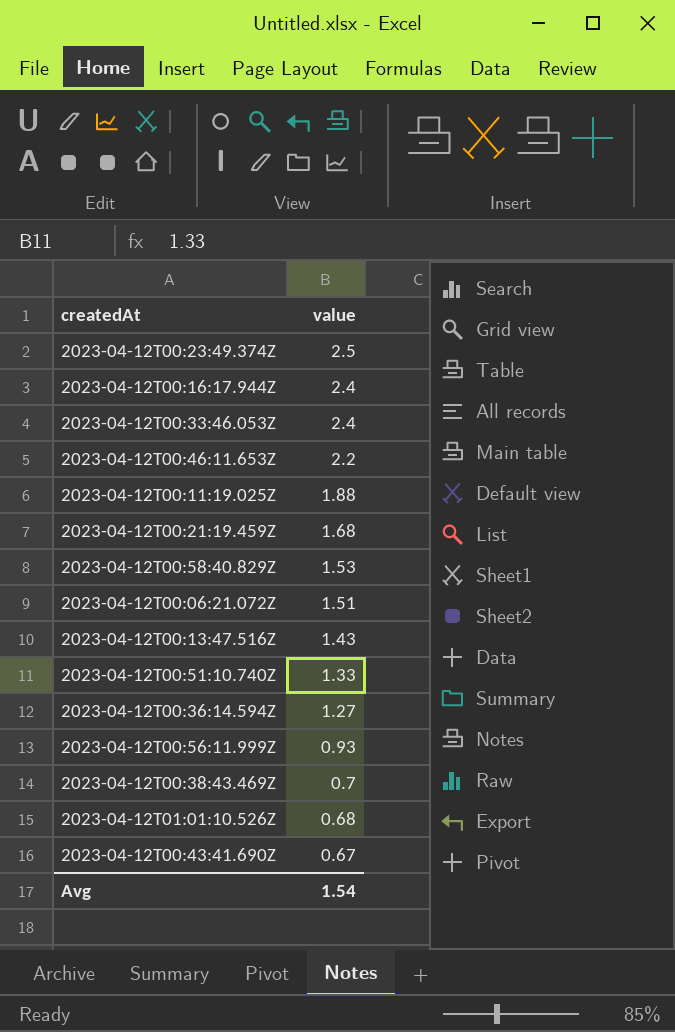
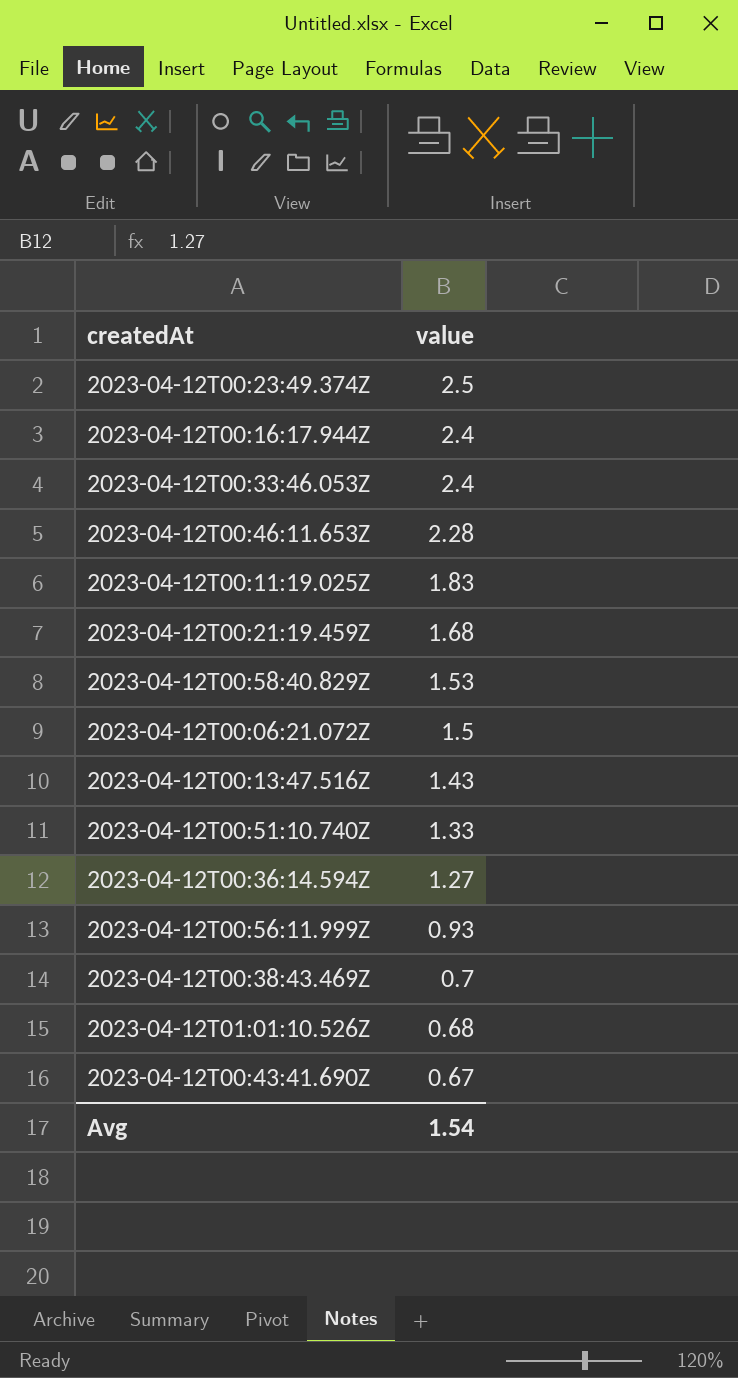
2023-04-12T00:46:11.653Z | value: 2.2 -> 2.28
2023-04-12T00:11:19.025Z | value: 1.88 -> 1.83
2023-04-12T00:06:21.072Z | value: 1.51 -> 1.5

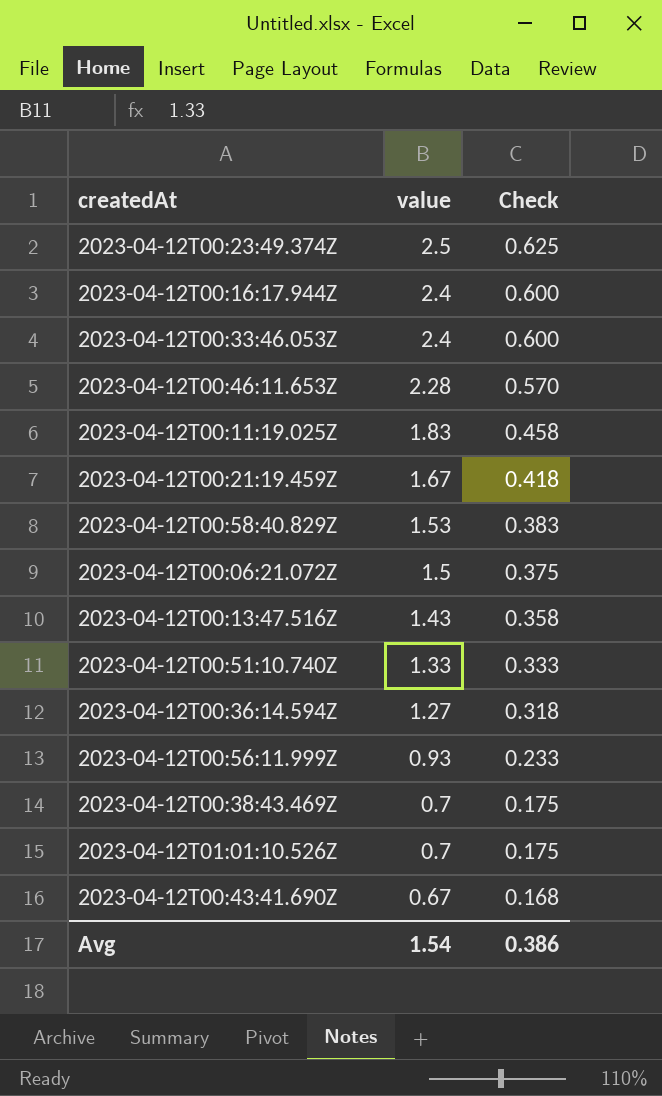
column Check | formula: none -> [value] * 0.25
2023-04-12T00:21:19.459Z | value: 1.68 -> 1.67
2023-04-12T01:01:10.526Z | value: 0.68 -> 0.7

